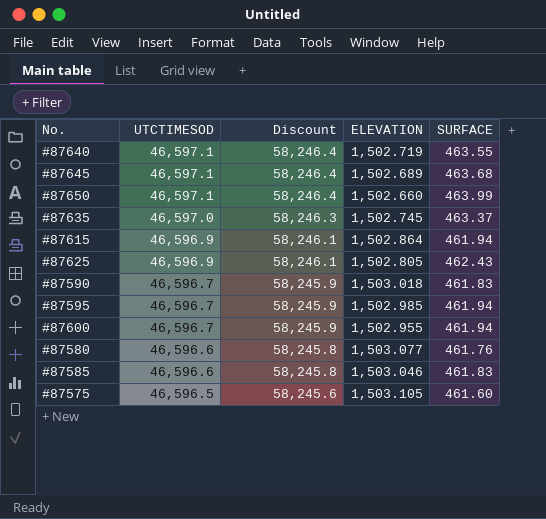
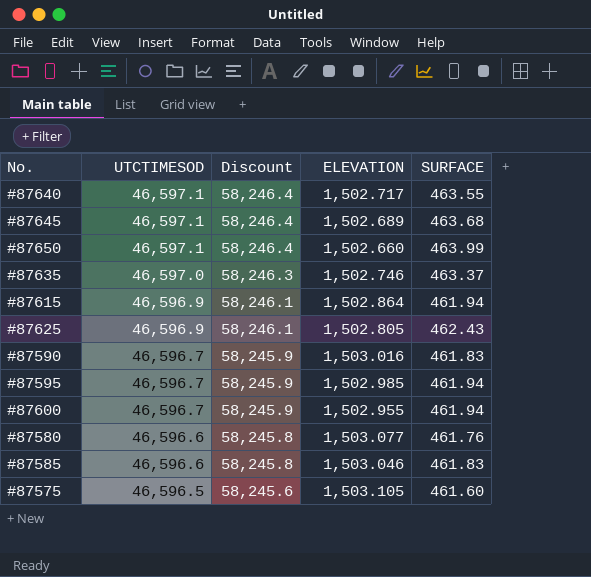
#87640 | ELEVATION: 1,502.719 -> 1,502.717
#87635 | ELEVATION: 1,502.745 -> 1,502.746
#87590 | ELEVATION: 1,503.018 -> 1,503.016

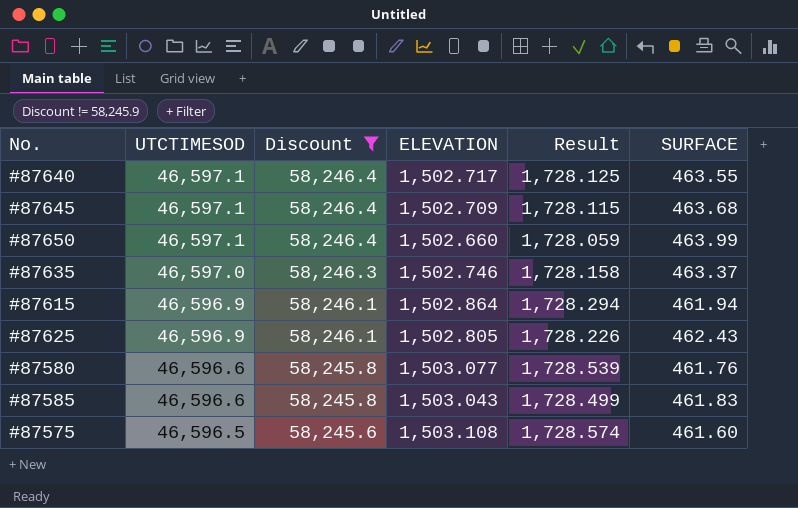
filter: none -> Discount != 58,245.9
column Result | formula: none -> [ELEVATION] * 1.15
#87645 | ELEVATION: 1,502.689 -> 1,502.709
#87585 | ELEVATION: 1,503.046 -> 1,503.043
#87575 | ELEVATION: 1,503.105 -> 1,503.108

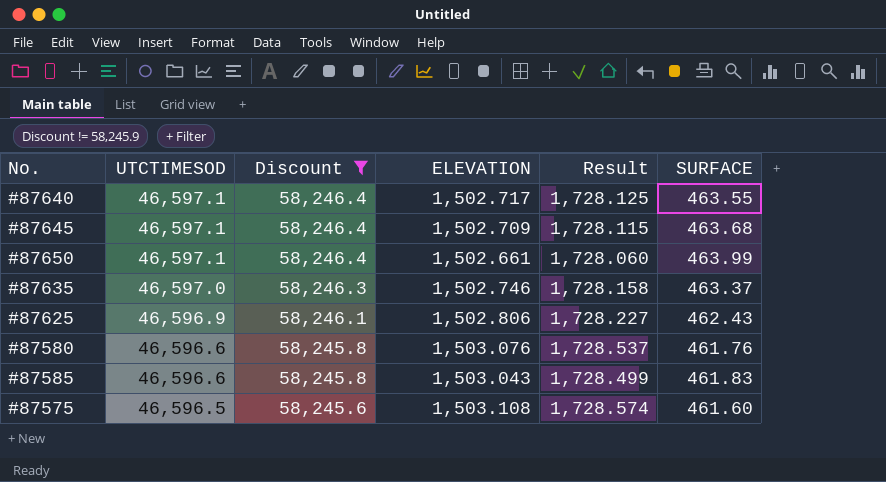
row #87615: 46,596.9 | 58,246.1 | 1,502.864 | 1,728.294 | 461.94 -> none
#87650 | ELEVATION: 1,502.660 -> 1,502.661
#87650 | Result: 1,728.059 -> 1,728.060
#87625 | ELEVATION: 1,502.805 -> 1,502.806
#87625 | Result: 1,728.226 -> 1,728.227
#87580 | ELEVATION: 1,503.077 -> 1,503.076
#87580 | Result: 1,728.539 -> 1,728.537

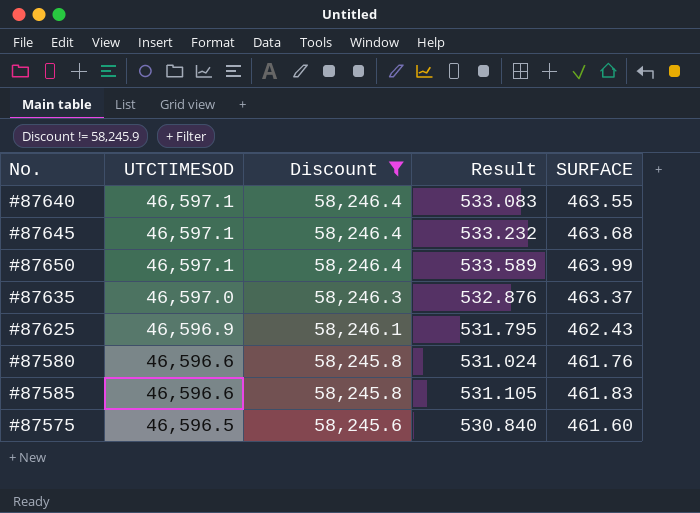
column ELEVATION | position: 4 -> none
column Result | formula: [ELEVATION] * 1.15 -> [SURFACE] * 1.15

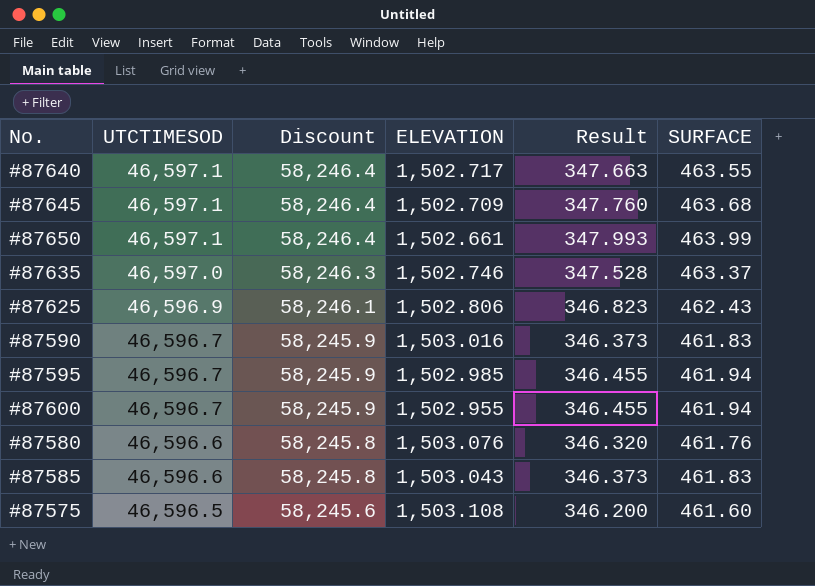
filter: Discount != 58,245.9 -> none
column ELEVATION | position: none -> 4
column Result | formula: [SURFACE] * 1.15 -> [SURFACE] * 0.75

